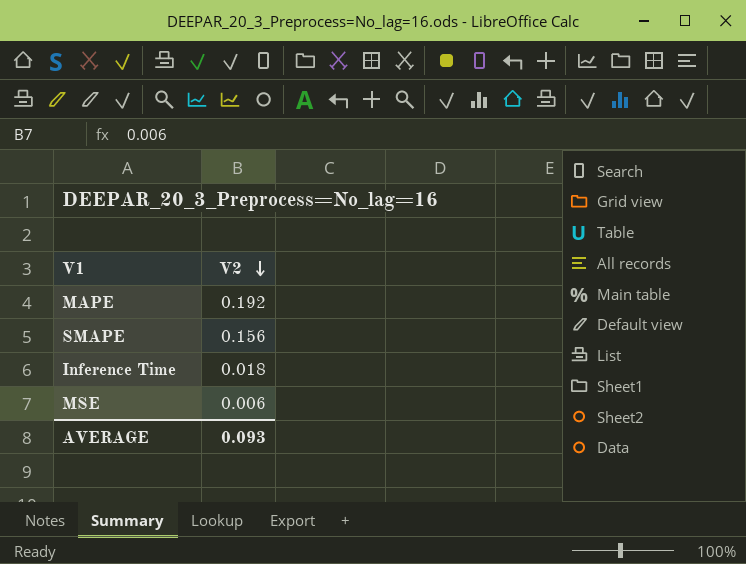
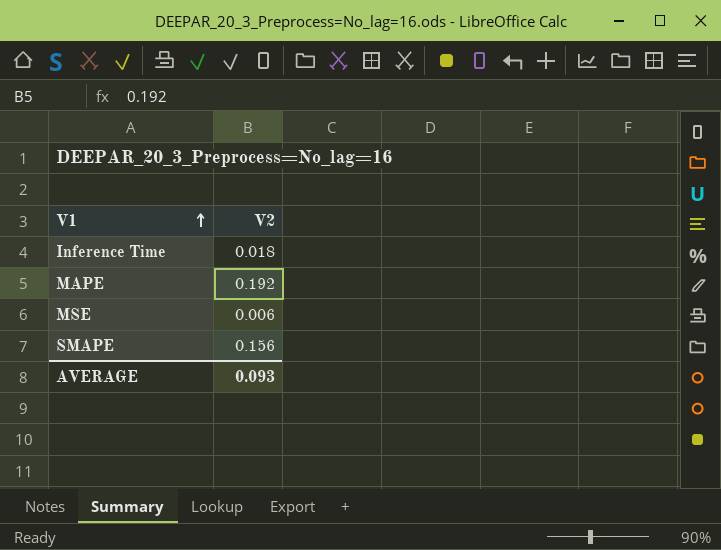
row order: V2 descending -> V1 ascending

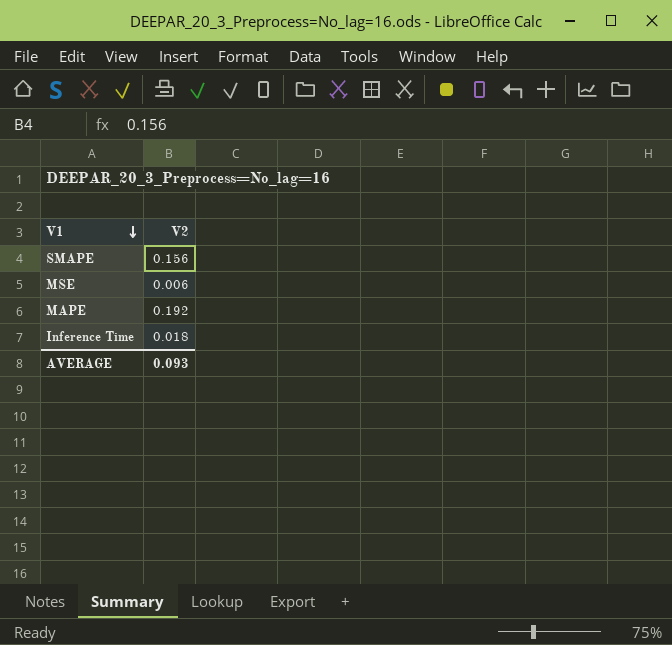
row order: V1 ascending -> V1 descending

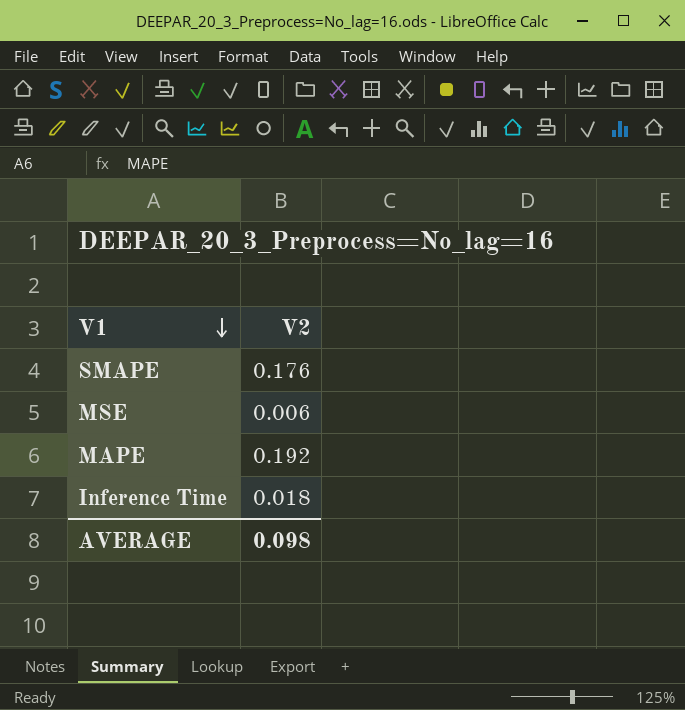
SMAPE | V2: 0.156 -> 0.176
AVERAGE | V2: 0.093 -> 0.098

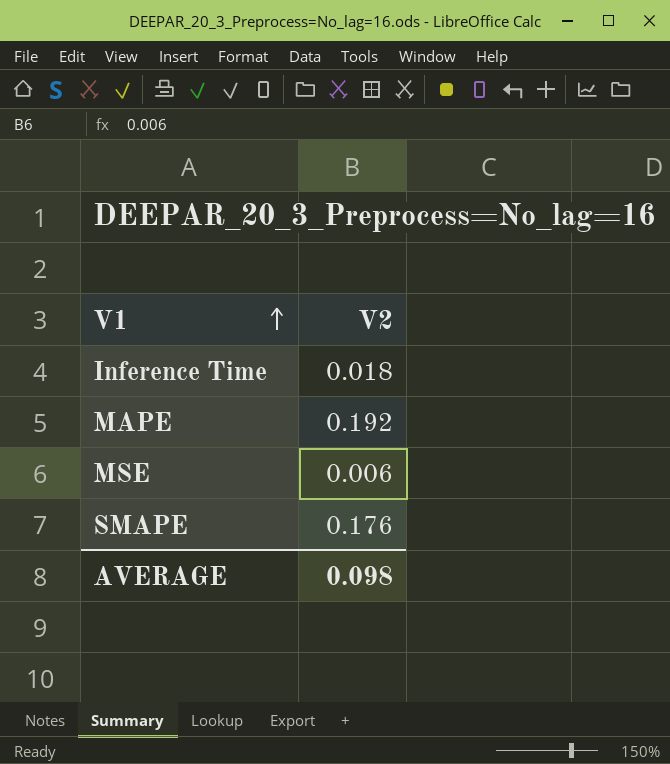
row order: V1 descending -> V1 ascending

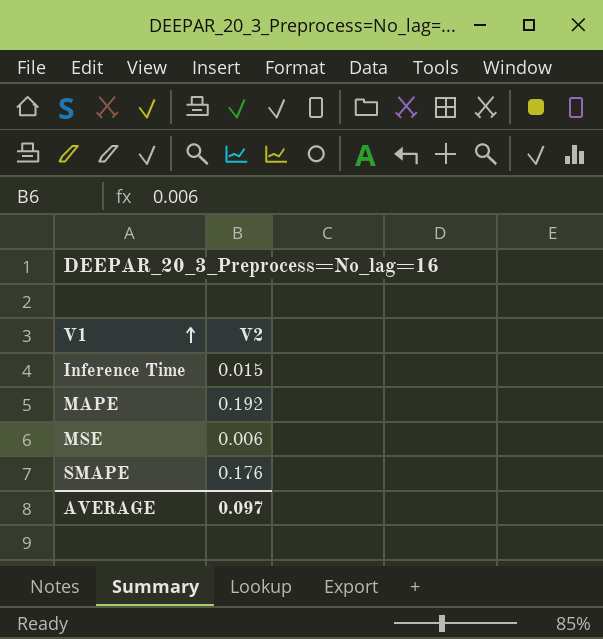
Inference Time | V2: 0.018 -> 0.015
AVERAGE | V2: 0.098 -> 0.097

